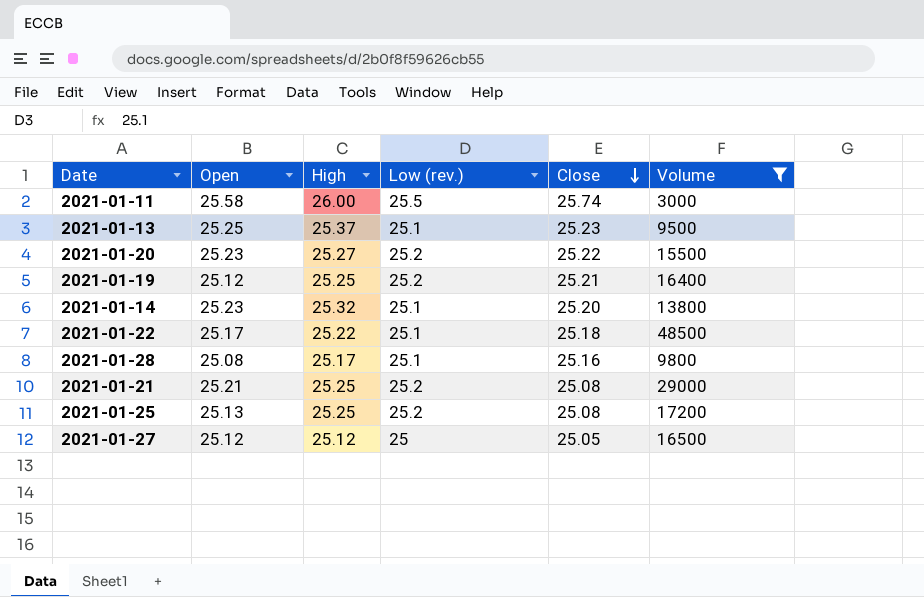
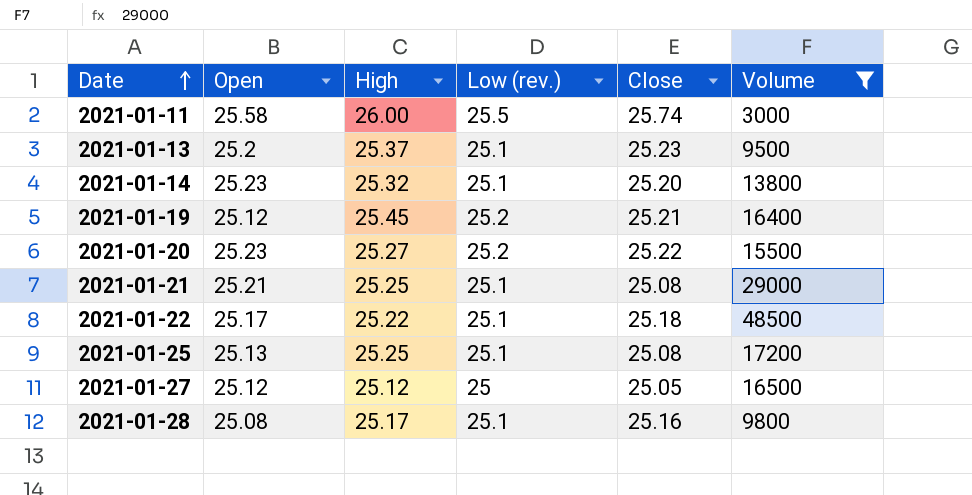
row order: Close descending -> Date ascending
2021-01-13 | Open: 25.25 -> 25.2
2021-01-19 | High: 25.25 -> 25.45
2021-01-21 | Low (rev.): 25.2 -> 25.1
2021-01-25 | Low (rev.): 25.2 -> 25.1

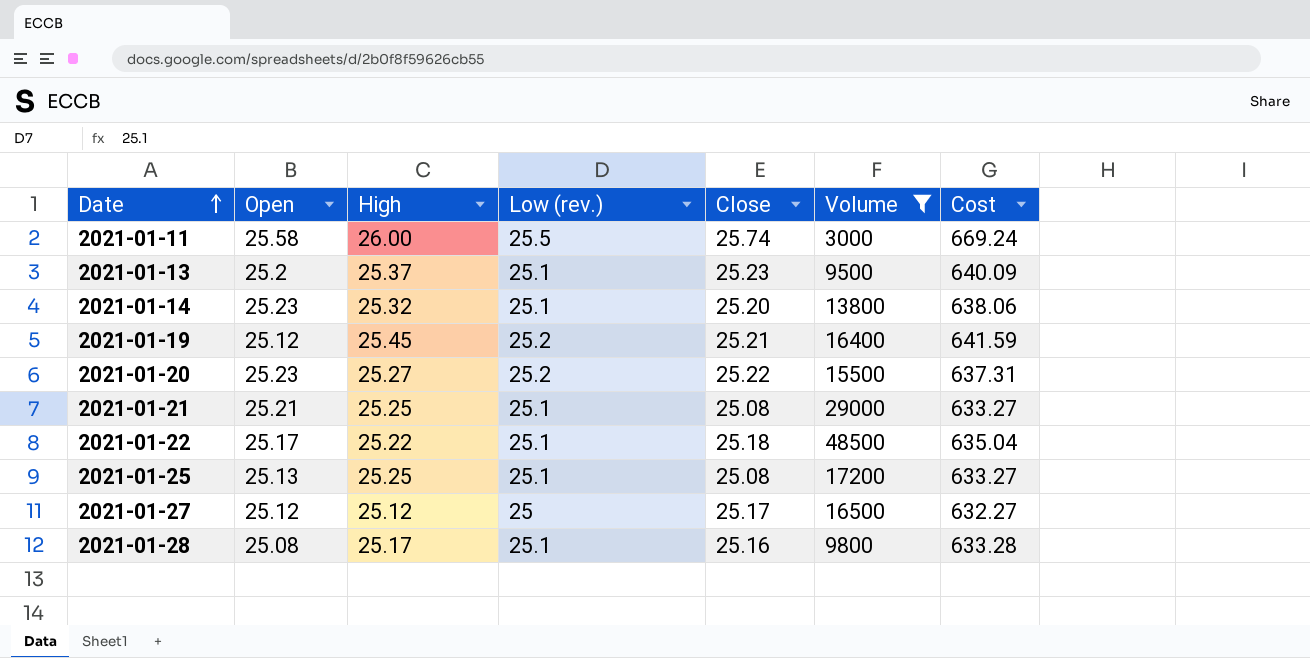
column Cost | formula: none -> [High] * [Close]
2021-01-27 | Close: 25.05 -> 25.17

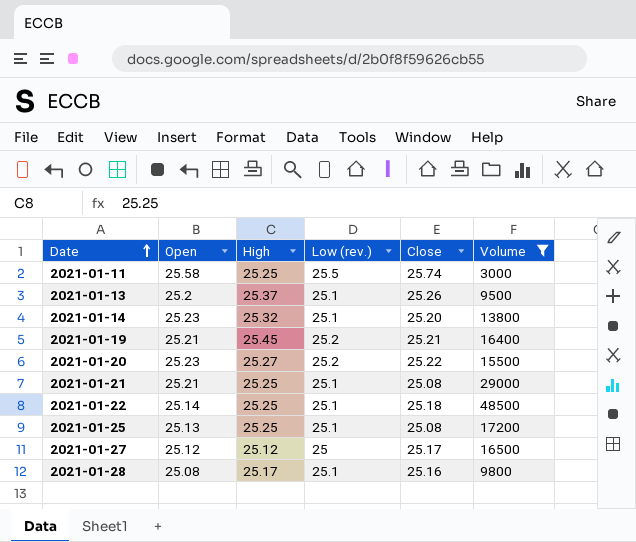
column Cost | formula: [High] * [Close] -> none
2021-01-11 | High: 26.00 -> 25.25
2021-01-13 | Close: 25.23 -> 25.26
2021-01-19 | Open: 25.12 -> 25.21
2021-01-22 | Open: 25.17 -> 25.14
2021-01-22 | High: 25.22 -> 25.25

